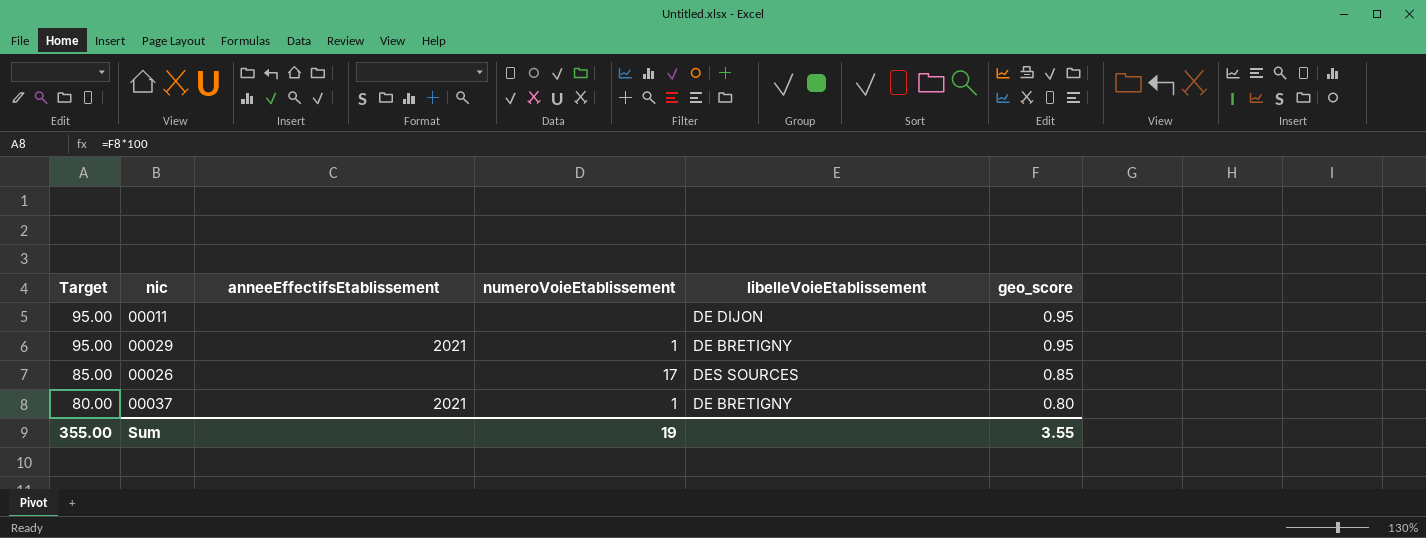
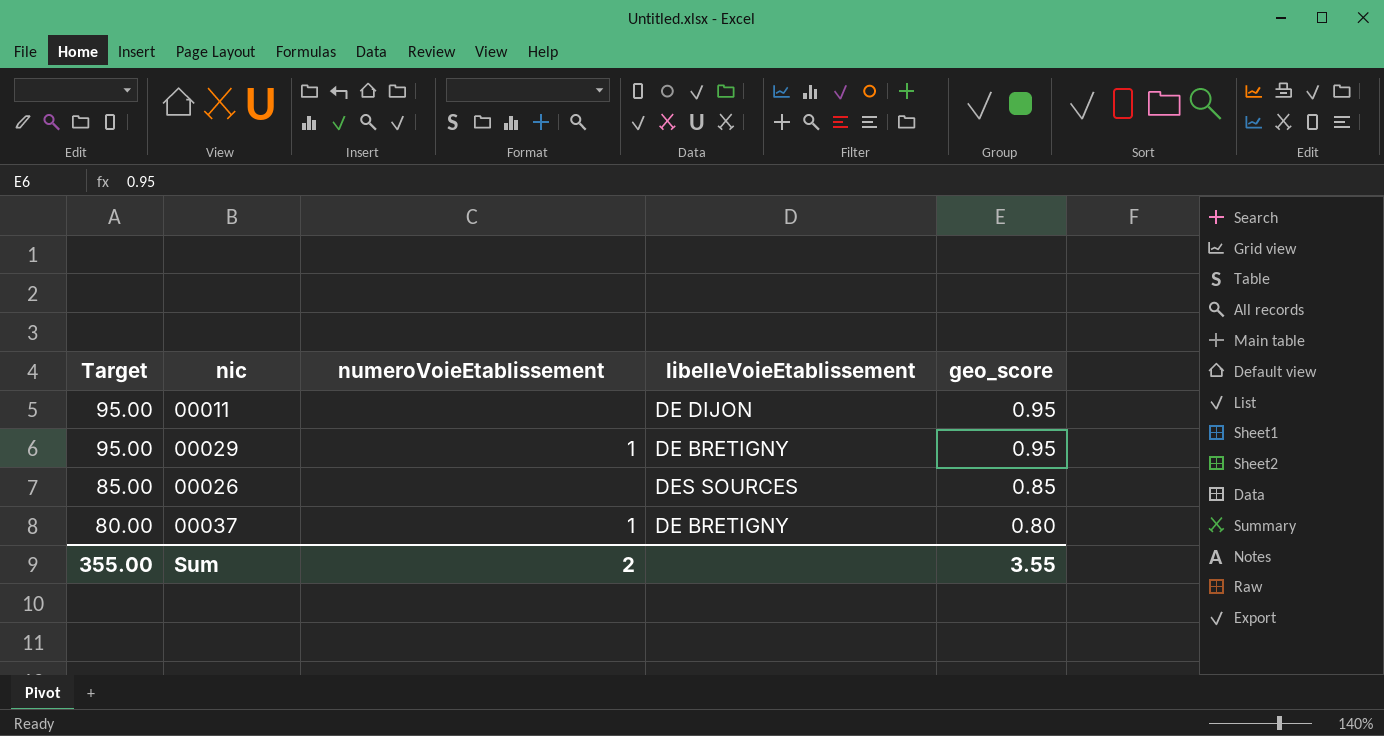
column anneeEffectifsEtablissement | position: 3 -> none
00026 | numeroVoieEtablissement: 17 -> none
Sum | numeroVoieEtablissement: 19 -> 2

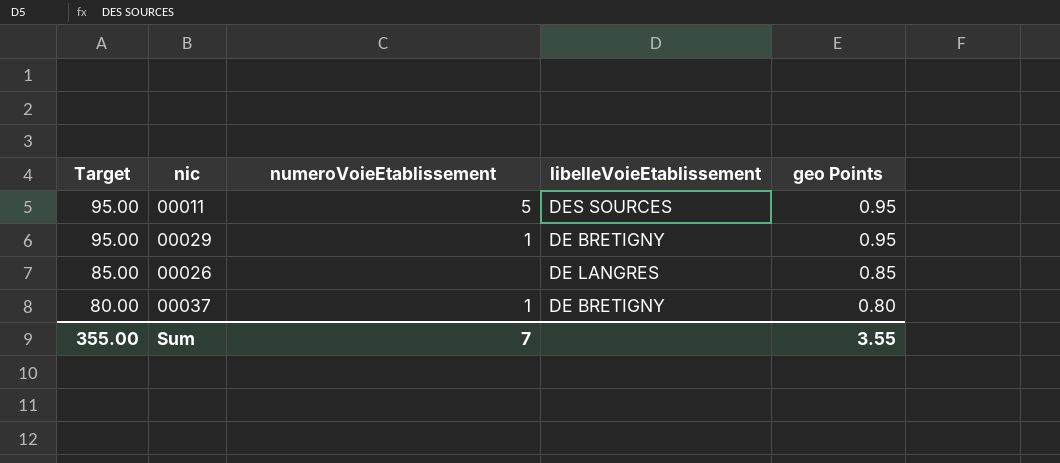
column name: geo_score -> geo Points
00011 | numeroVoieEtablissement: none -> 5
00011 | libelleVoieEtablissement: DE DIJON -> DES SOURCES
00026 | libelleVoieEtablissement: DES SOURCES -> DE LANGRES
Sum | numeroVoieEtablissement: 2 -> 7

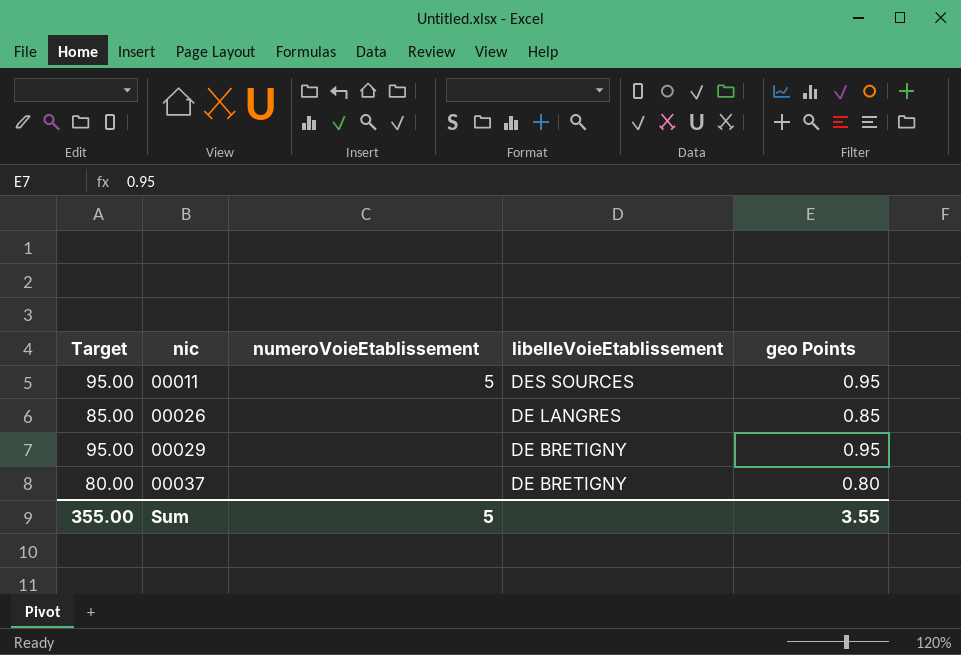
row order: Target descending -> nic ascending
00029 | numeroVoieEtablissement: 1 -> none
00037 | numeroVoieEtablissement: 1 -> none
Sum | numeroVoieEtablissement: 7 -> 5

